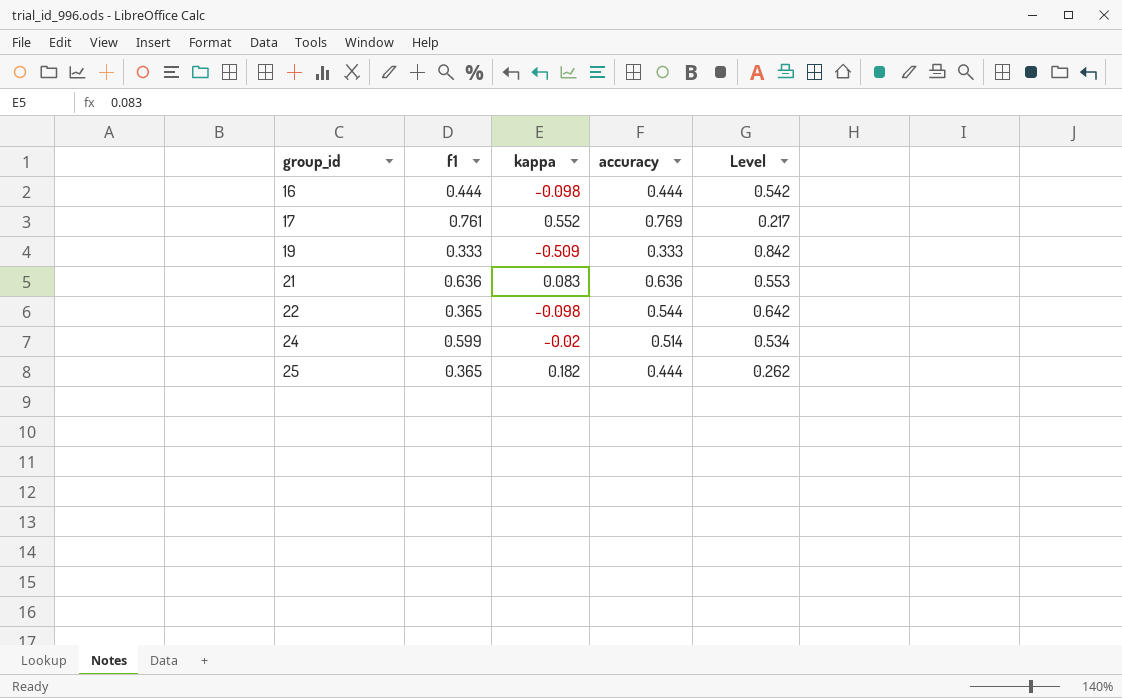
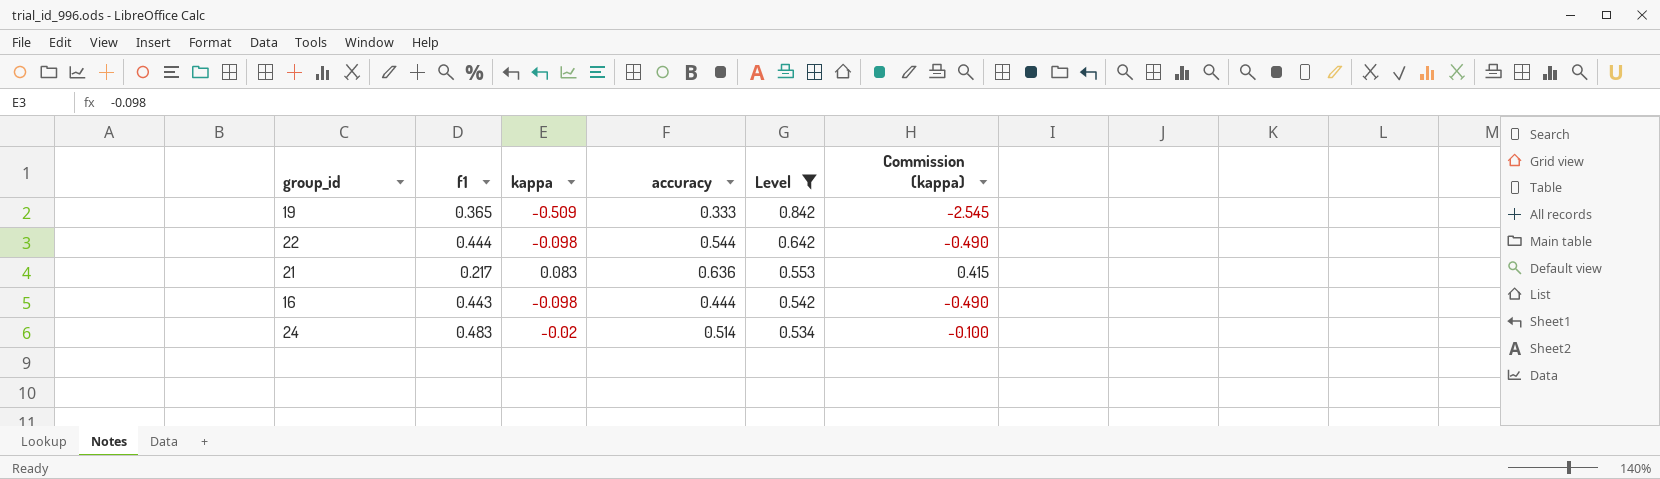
filter: none -> Level >= 0.534
row order: group_id ascending -> Level descending
column Commission (kappa) | formula: none -> [kappa] * 5
19 | f1: 0.333 -> 0.365
22 | f1: 0.365 -> 0.444
21 | f1: 0.636 -> 0.217
16 | f1: 0.444 -> 0.443
24 | f1: 0.599 -> 0.483

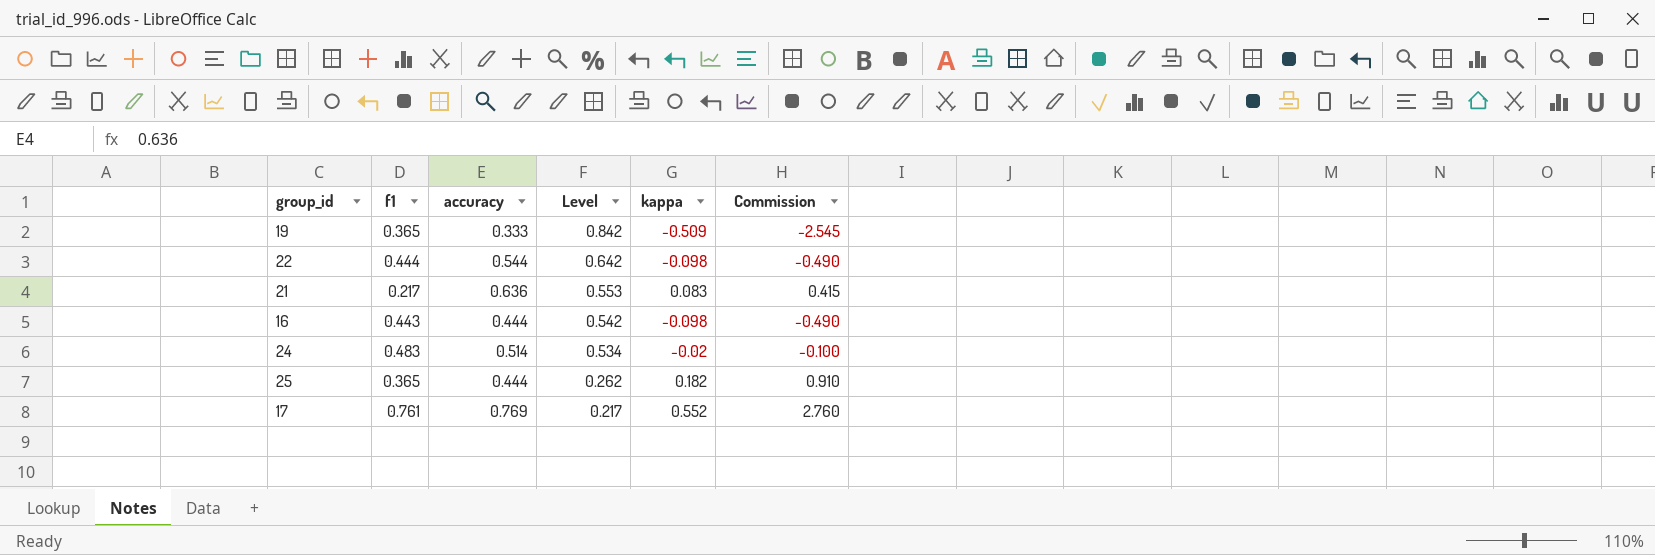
filter: Level >= 0.534 -> none
column kappa | position: 3 -> 5
column name: Commission (kappa) -> Commission

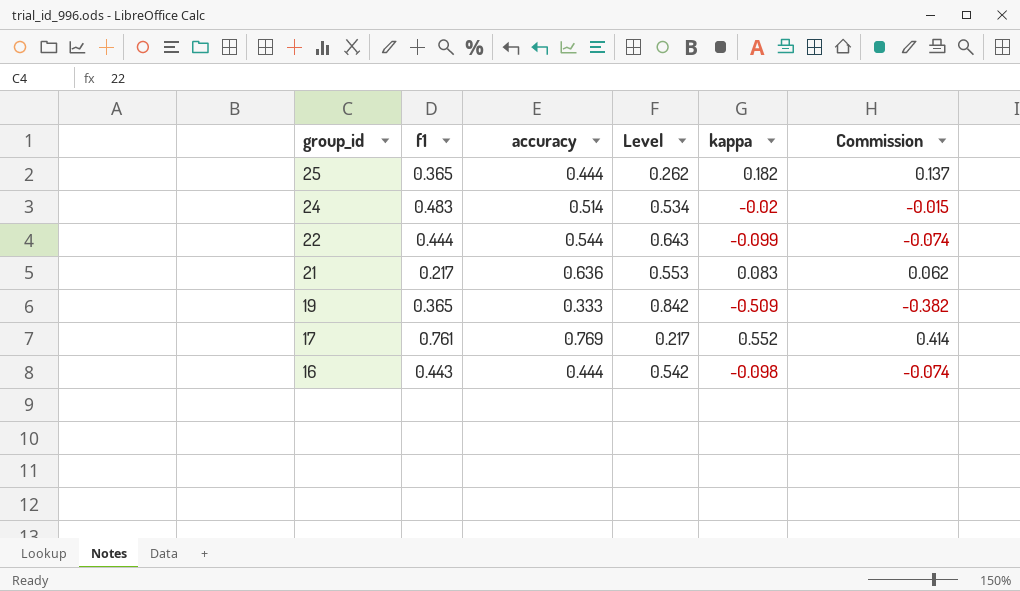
row order: Level descending -> group_id descending
column Commission | formula: [kappa] * 5 -> [kappa] * 0.75
22 | Level: 0.642 -> 0.643
22 | kappa: -0.098 -> -0.099

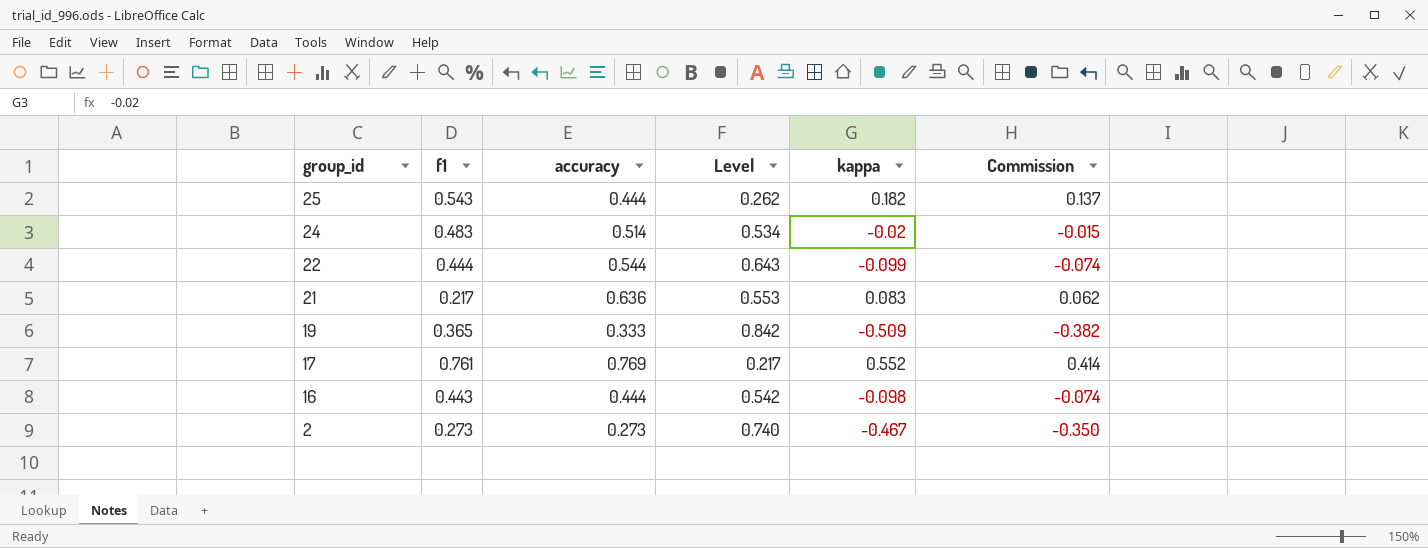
25 | f1: 0.365 -> 0.543
row 2: none -> 0.273 | 0.273 | 0.740 | -0.467 | -0.350

